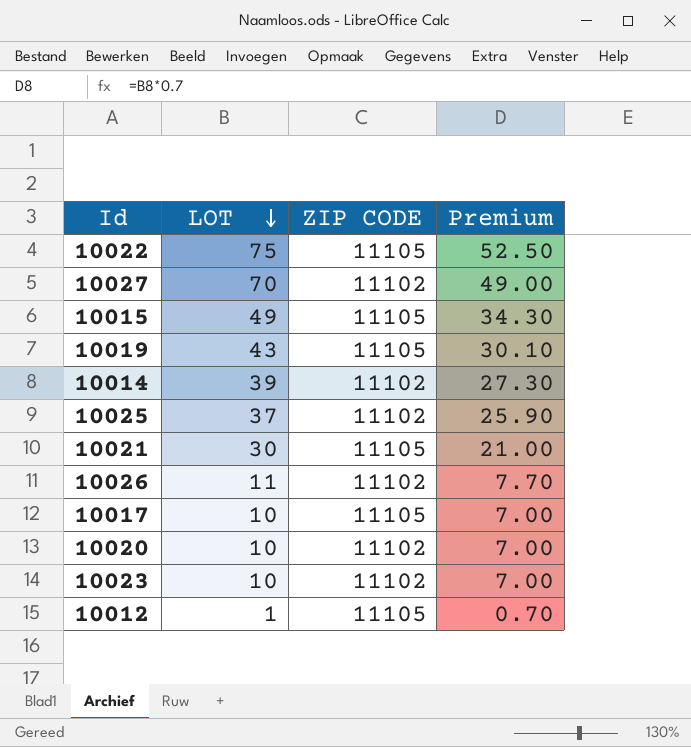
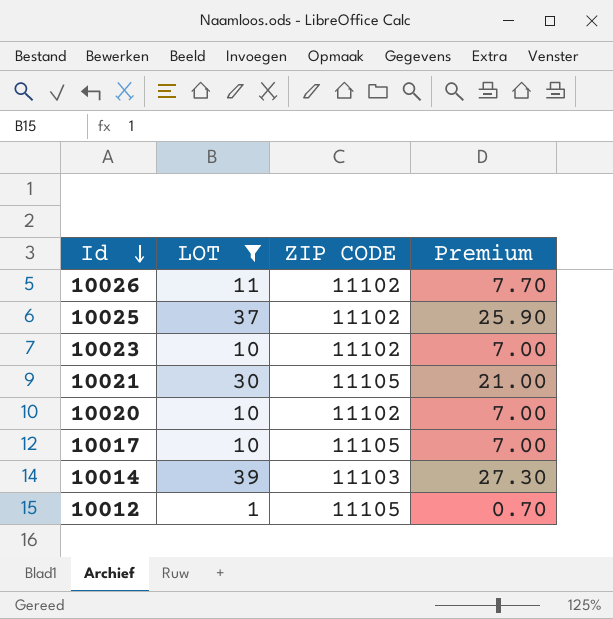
filter: none -> LOT <= 39
row order: LOT descending -> Id descending
10014 | ZIP CODE: 11102 -> 11103

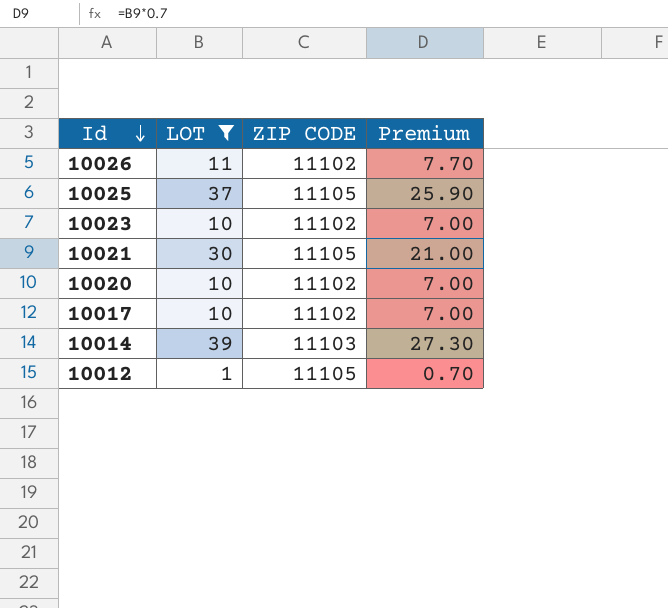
10025 | ZIP CODE: 11102 -> 11105
10017 | ZIP CODE: 11105 -> 11102

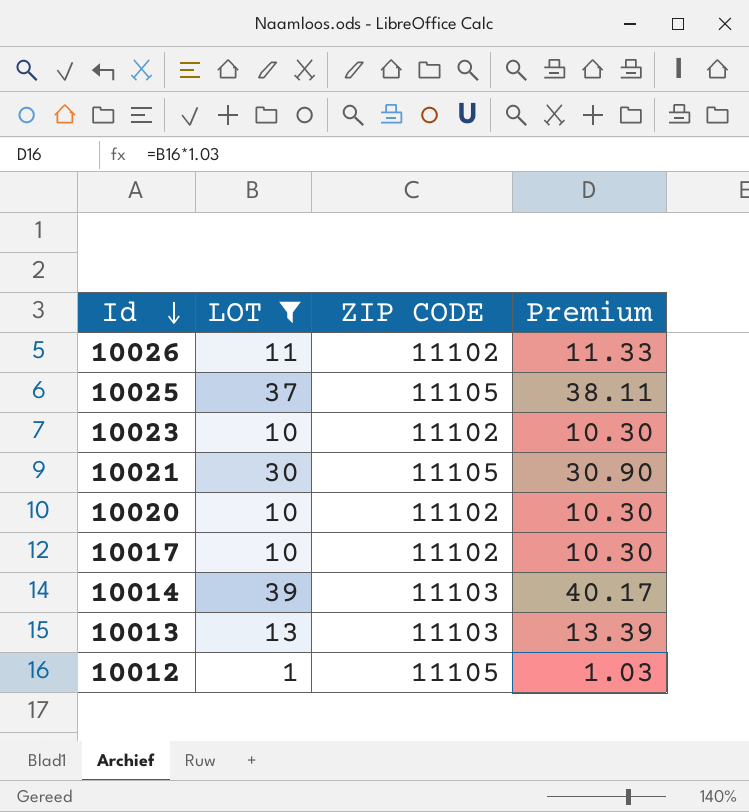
column Premium | formula: [LOT] * 0.7 -> [LOT] * 1.03
row 10013: none -> 13 | 11103 | 13.39

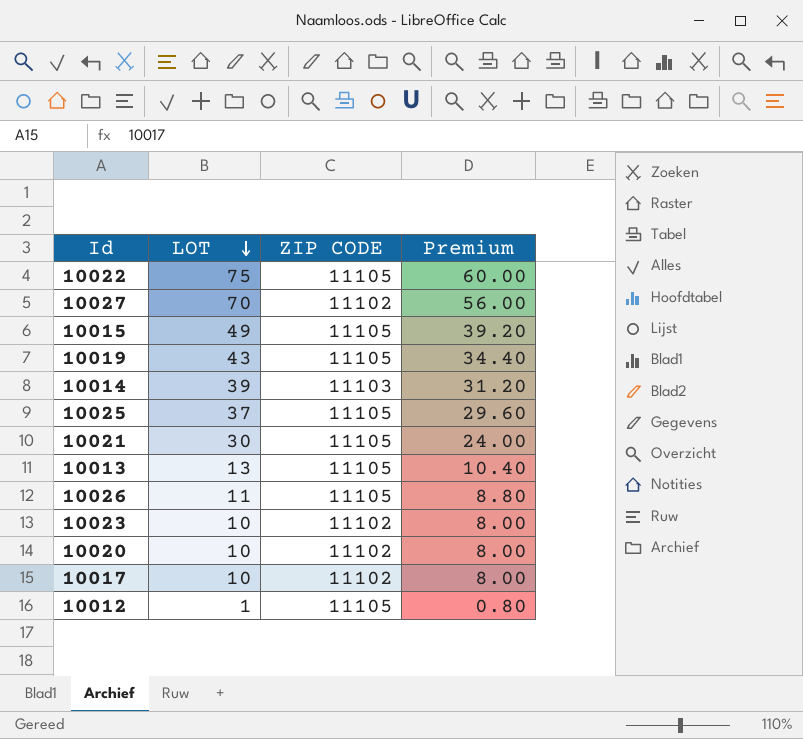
filter: LOT <= 39 -> none
row order: Id descending -> LOT descending
column Premium | formula: [LOT] * 1.03 -> [LOT] * 0.8
10013 | ZIP CODE: 11103 -> 11105
10026 | ZIP CODE: 11102 -> 11105

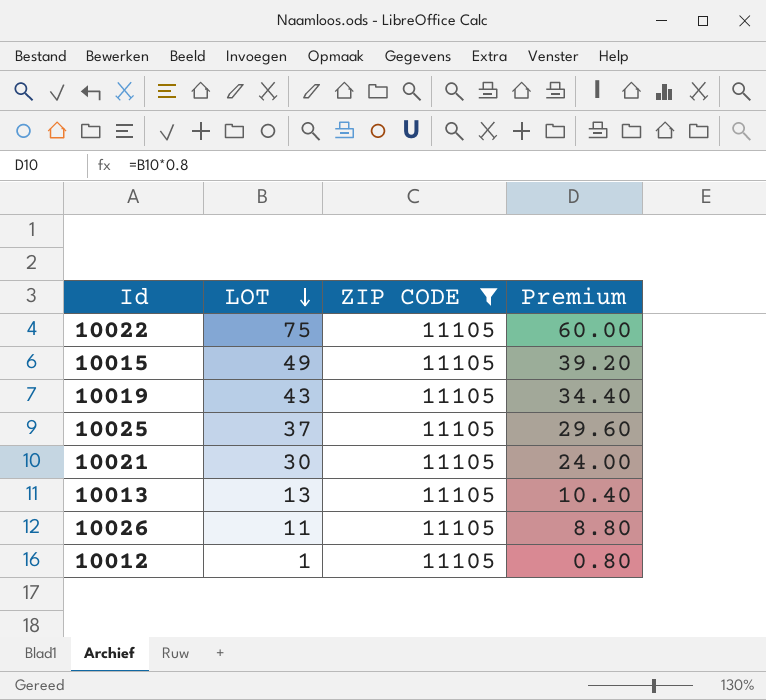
filter: none -> ZIP CODE = 11105

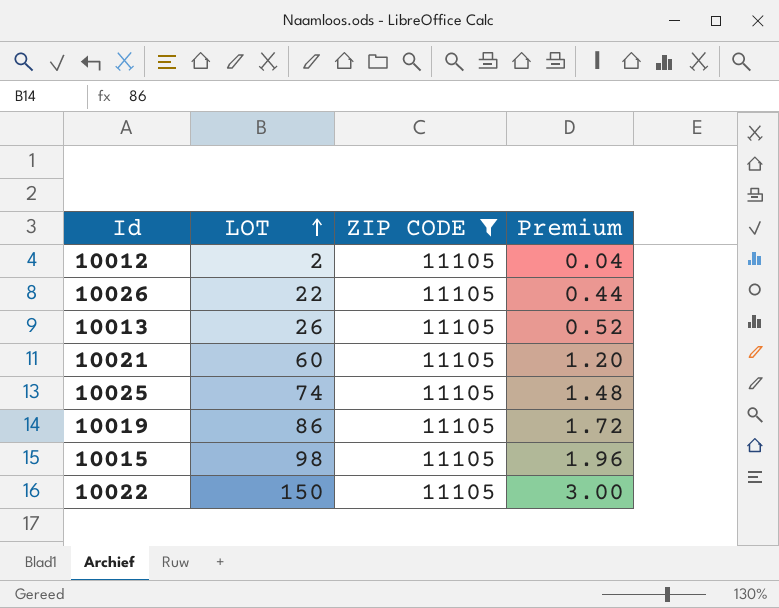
row order: LOT descending -> LOT ascending
column Premium | formula: [LOT] * 0.8 -> [LOT] * 0.02
10012 | LOT: 1 -> 2
10026 | LOT: 11 -> 22
10013 | LOT: 13 -> 26
10021 | LOT: 30 -> 60
10025 | LOT: 37 -> 74
10019 | LOT: 43 -> 86
10015 | LOT: 49 -> 98
10022 | LOT: 75 -> 150

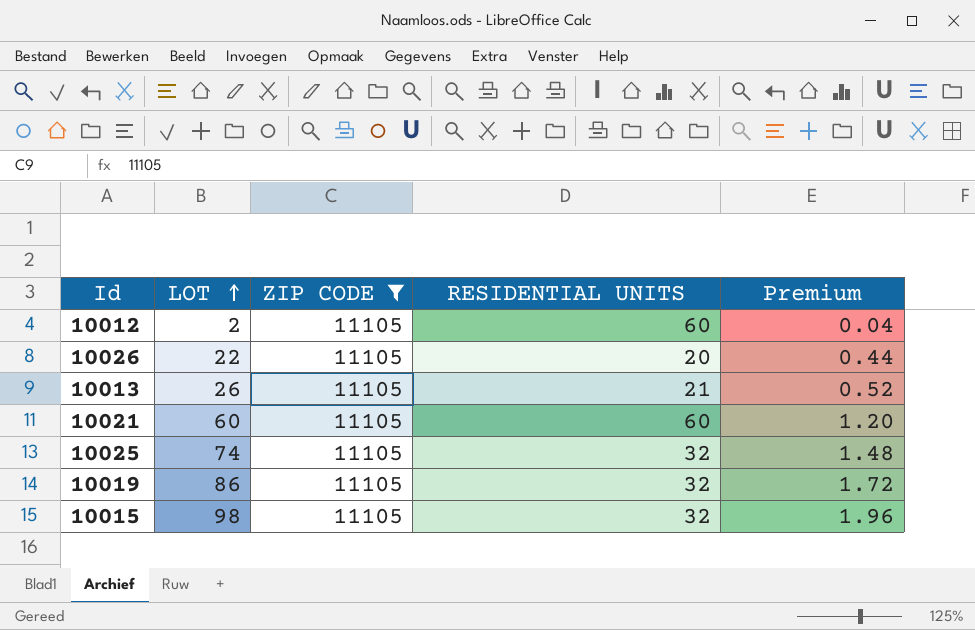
column RESIDENTIAL UNITS | position: none -> 4
row 10022: 150 | 11105 | 3.00 -> none

